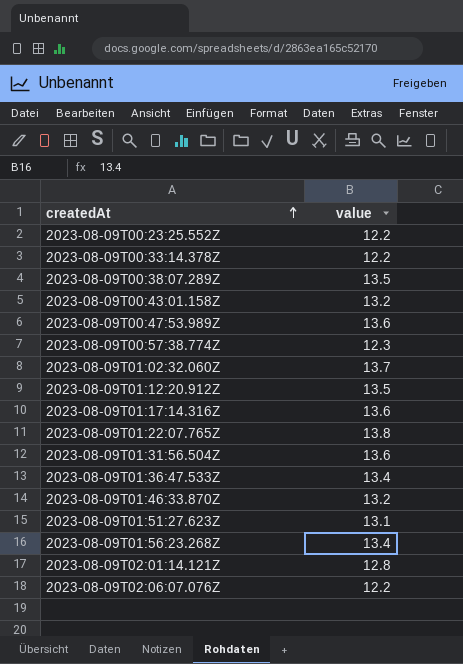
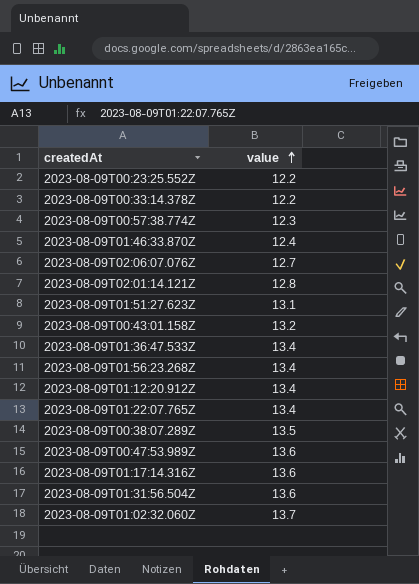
row order: createdAt ascending -> value ascending
2023-08-09T01:46:33.870Z | value: 13.2 -> 12.4
2023-08-09T02:06:07.076Z | value: 12.2 -> 12.7
2023-08-09T01:12:20.912Z | value: 13.5 -> 13.4
2023-08-09T01:22:07.765Z | value: 13.8 -> 13.4

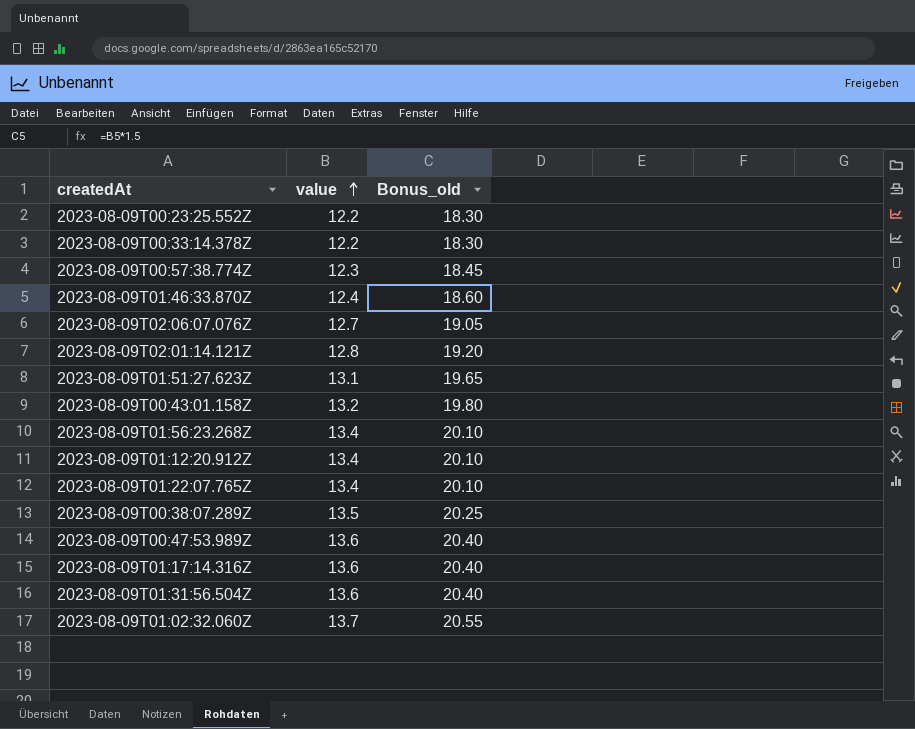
column Bonus_old | formula: none -> [value] * 1.5
row 2023-08-09T01:36:47.533Z: 13.4 -> none

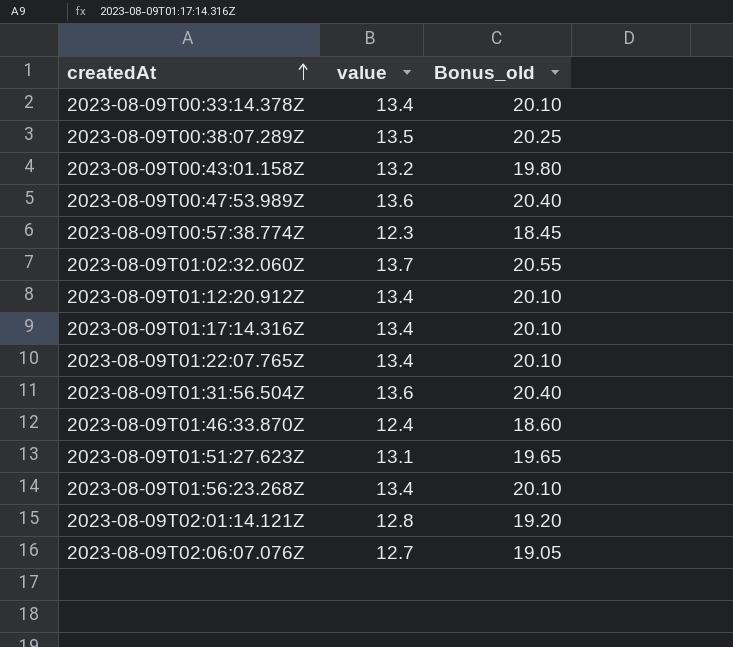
row order: value ascending -> createdAt ascending
row 2023-08-09T00:23:25.552Z: 12.2 | 18.30 -> none
2023-08-09T00:33:14.378Z | value: 12.2 -> 13.4
2023-08-09T00:33:14.378Z | Bonus_old: 18.30 -> 20.10
2023-08-09T01:17:14.316Z | value: 13.6 -> 13.4
2023-08-09T01:17:14.316Z | Bonus_old: 20.40 -> 20.10

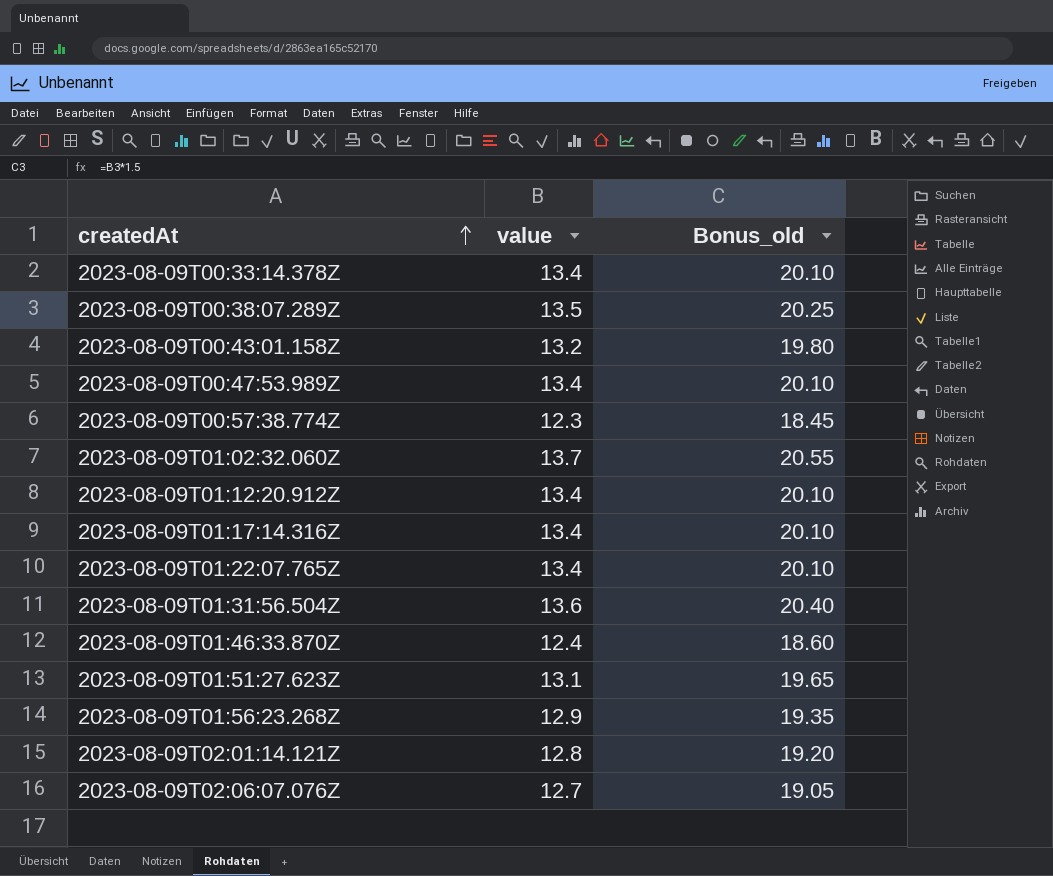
2023-08-09T00:47:53.989Z | value: 13.6 -> 13.4
2023-08-09T00:47:53.989Z | Bonus_old: 20.40 -> 20.10
2023-08-09T01:56:23.268Z | value: 13.4 -> 12.9
2023-08-09T01:56:23.268Z | Bonus_old: 20.10 -> 19.35

